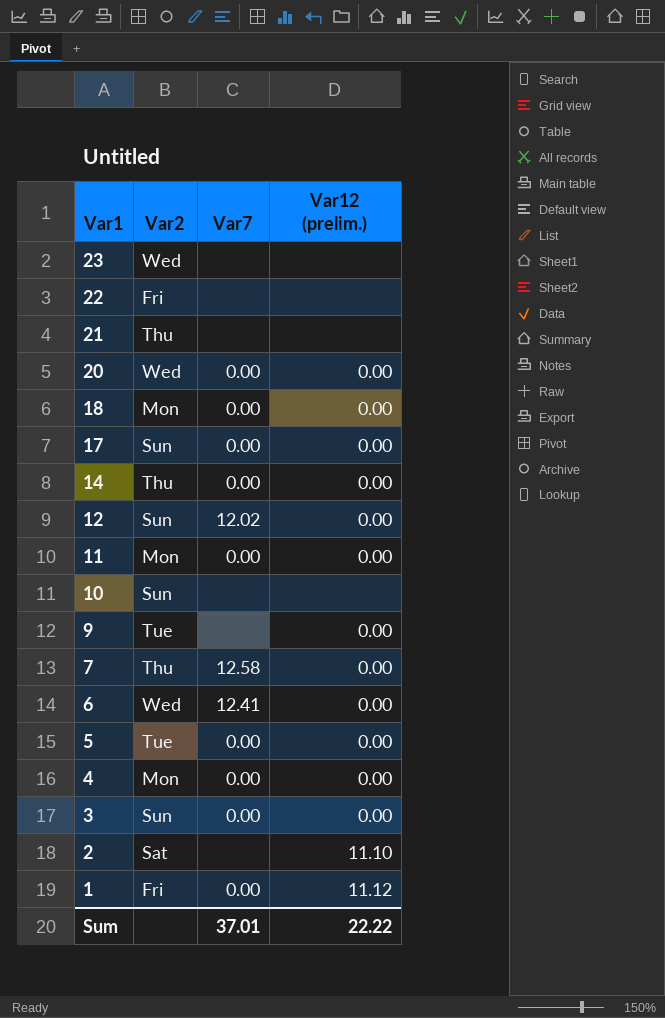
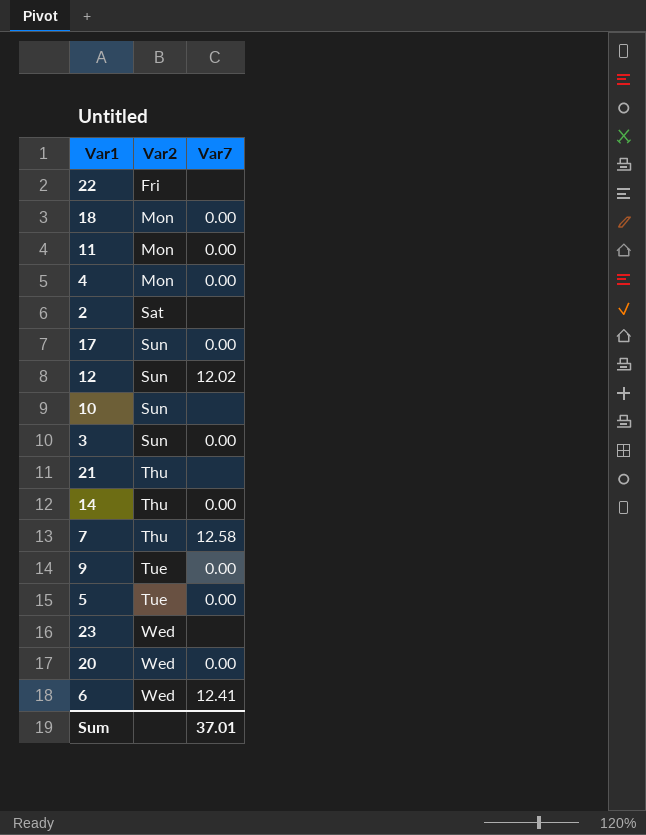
row order: Var1 descending -> Var2 ascending
column Var12 (prelim.) | position: 4 -> none
row 1: Fri | 0.00 | 11.12 -> none
9 | Var7: none -> 0.00

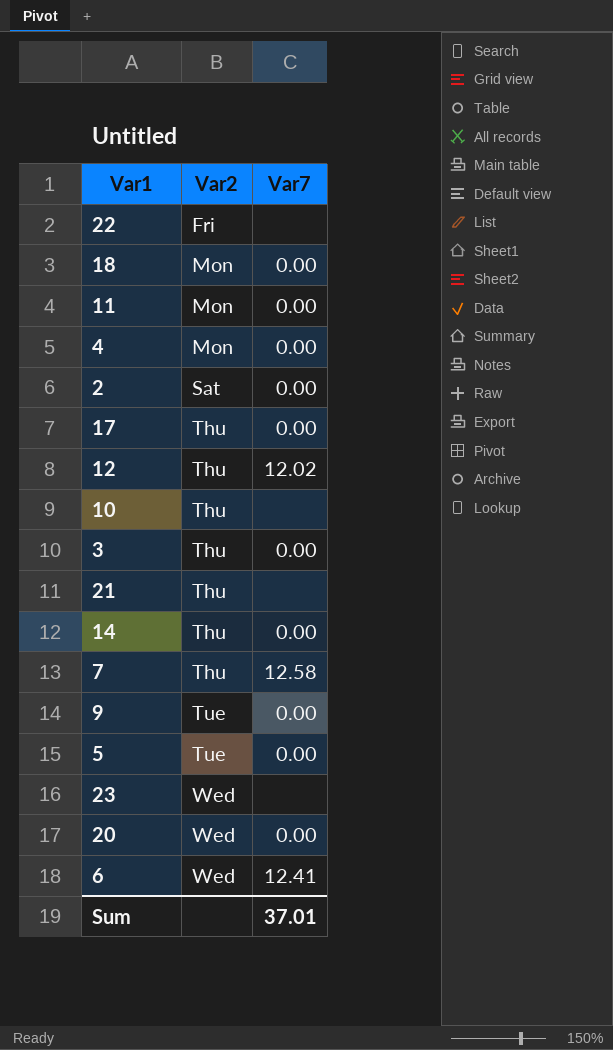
2 | Var7: none -> 0.00
17 | Var2: Sun -> Thu
12 | Var2: Sun -> Thu
10 | Var2: Sun -> Thu
3 | Var2: Sun -> Thu

